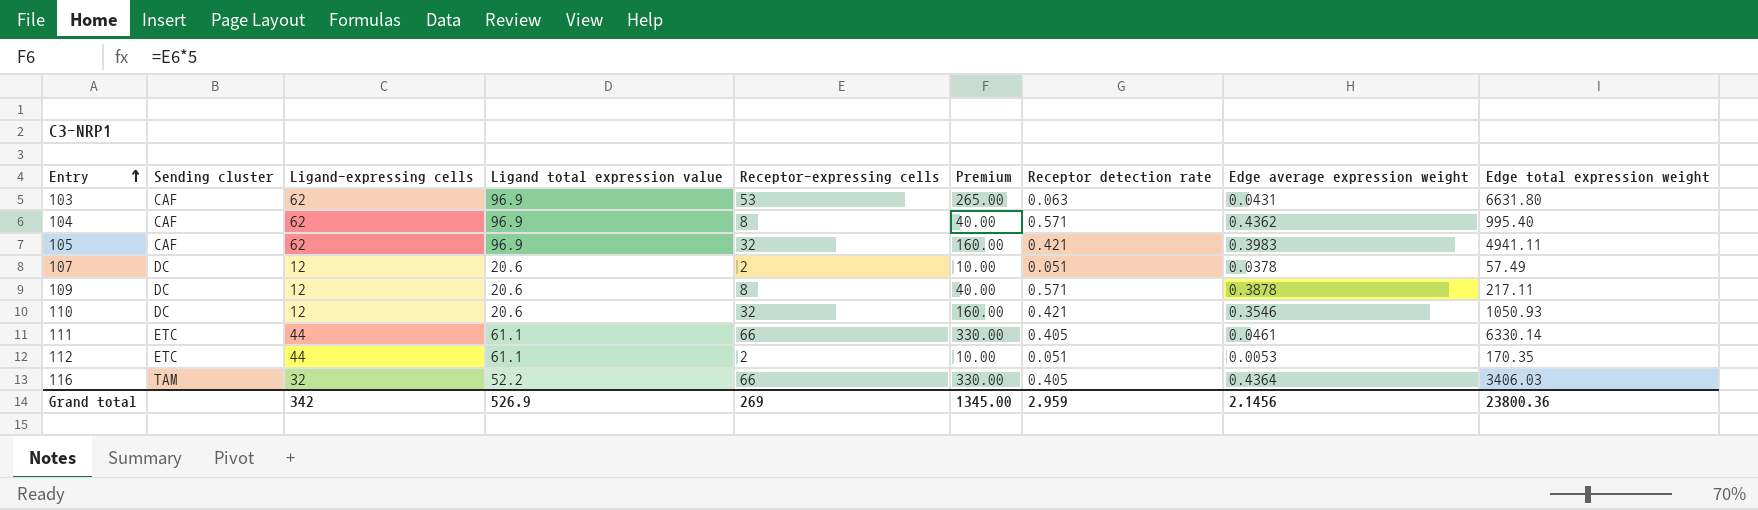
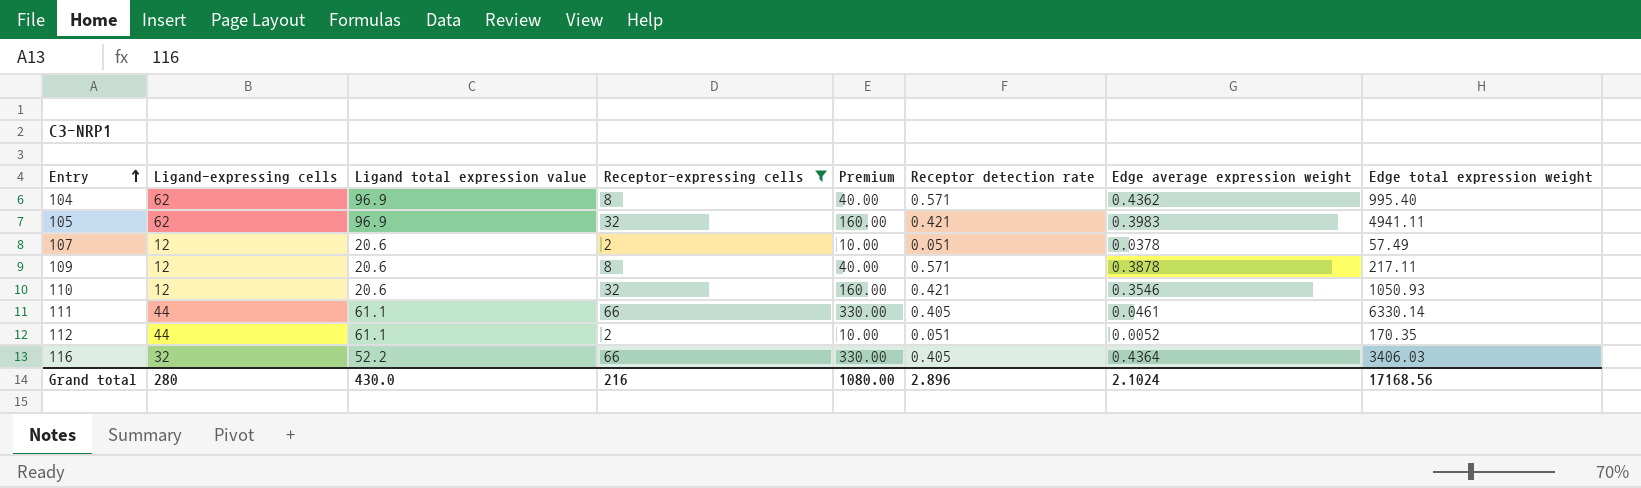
filter: none -> Receptor-expressing cells != 53
column Sending cluster | position: 2 -> none
112 | Edge average expression weight: 0.0053 -> 0.0052
Grand total | Ligand-expressing cells: 342 -> 280
Grand total | Ligand total expression value: 526.9 -> 430.0
Grand total | Receptor-expressing cells: 269 -> 216
Grand total | Premium: 1345.00 -> 1080.00
Grand total | Receptor detection rate: 2.959 -> 2.896
Grand total | Edge average expression weight: 2.1456 -> 2.1024
Grand total | Edge total expression weight: 23800.36 -> 17168.56

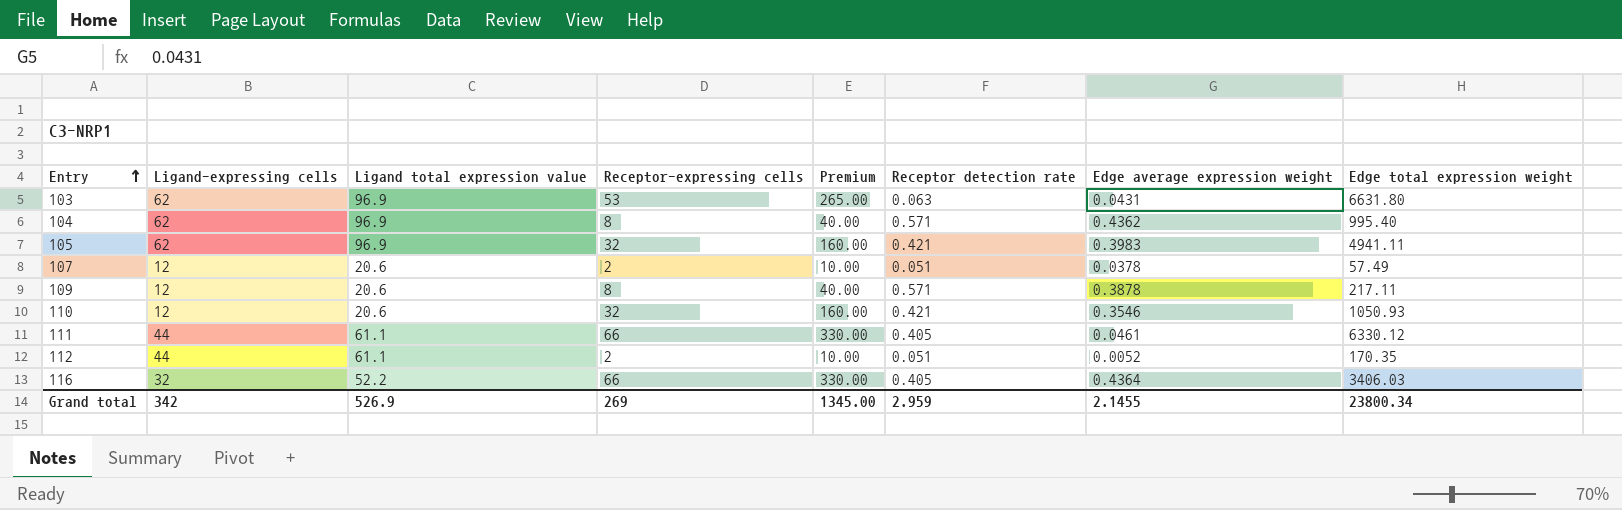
filter: Receptor-expressing cells != 53 -> none
111 | Edge total expression weight: 6330.14 -> 6330.12
Grand total | Ligand-expressing cells: 280 -> 342
Grand total | Ligand total expression value: 430.0 -> 526.9
Grand total | Receptor-expressing cells: 216 -> 269
Grand total | Premium: 1080.00 -> 1345.00
Grand total | Receptor detection rate: 2.896 -> 2.959
Grand total | Edge average expression weight: 2.1024 -> 2.1455
Grand total | Edge total expression weight: 17168.56 -> 23800.34

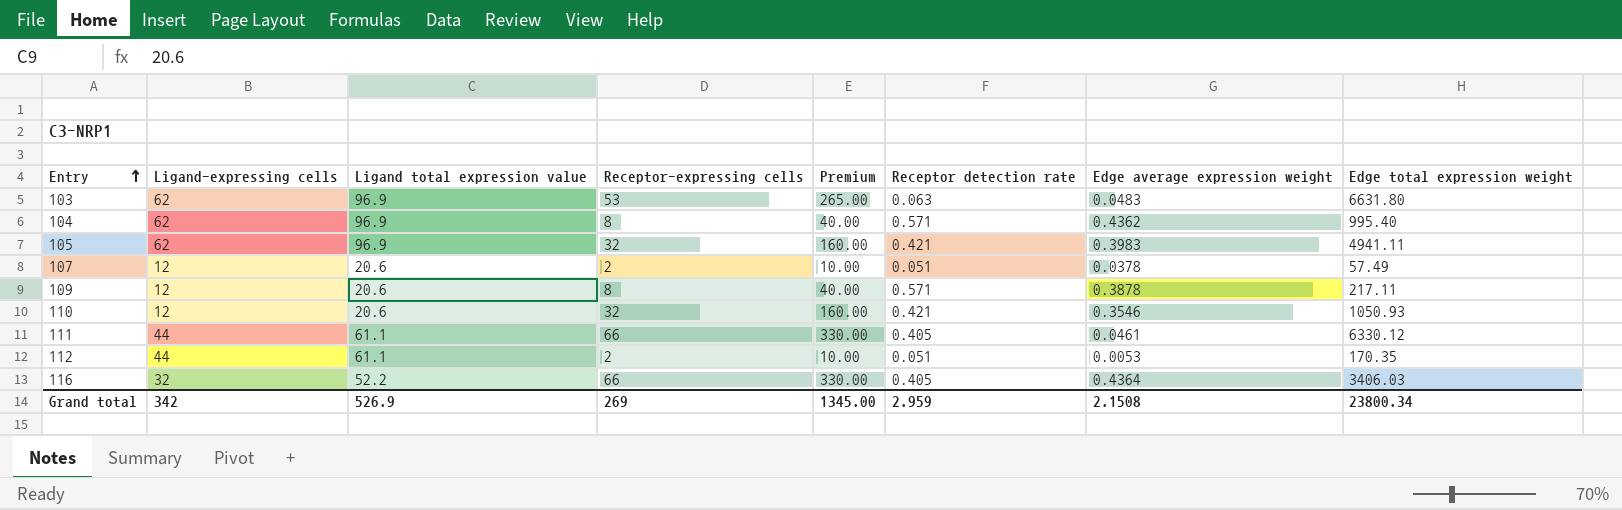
103 | Edge average expression weight: 0.0431 -> 0.0483
112 | Edge average expression weight: 0.0052 -> 0.0053
Grand total | Edge average expression weight: 2.1455 -> 2.1508

